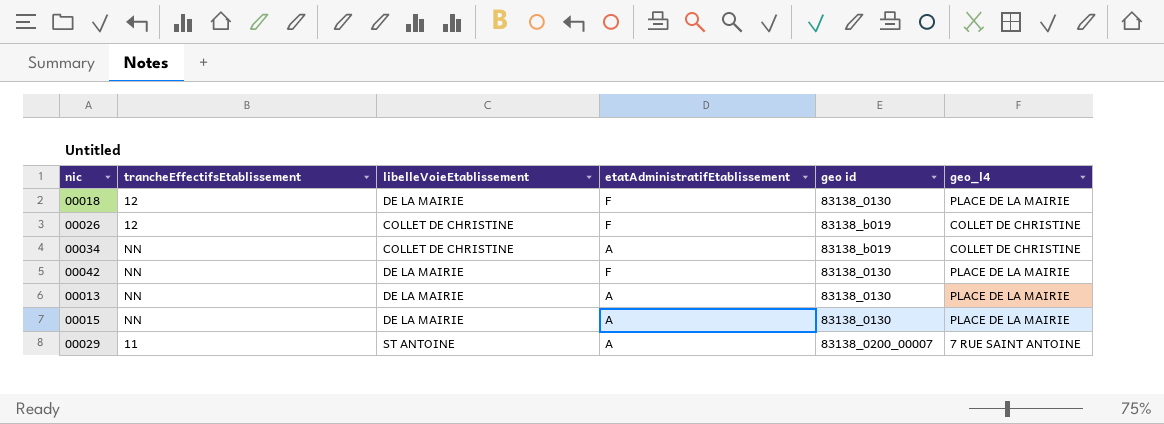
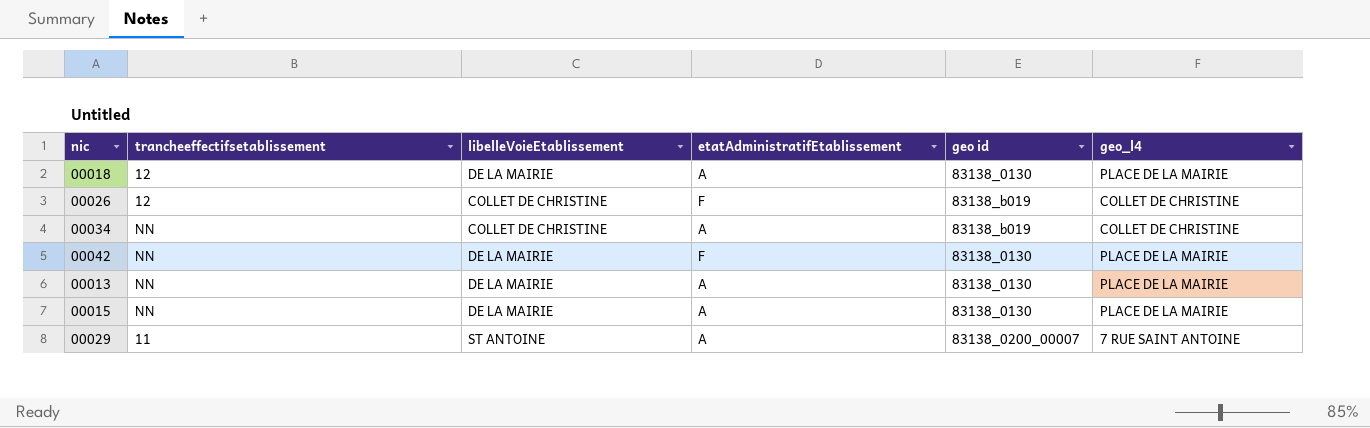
column name: trancheEffectifsEtablissement -> trancheeffectifsetablissement
00018 | etatAdministratifEtablissement: F -> A

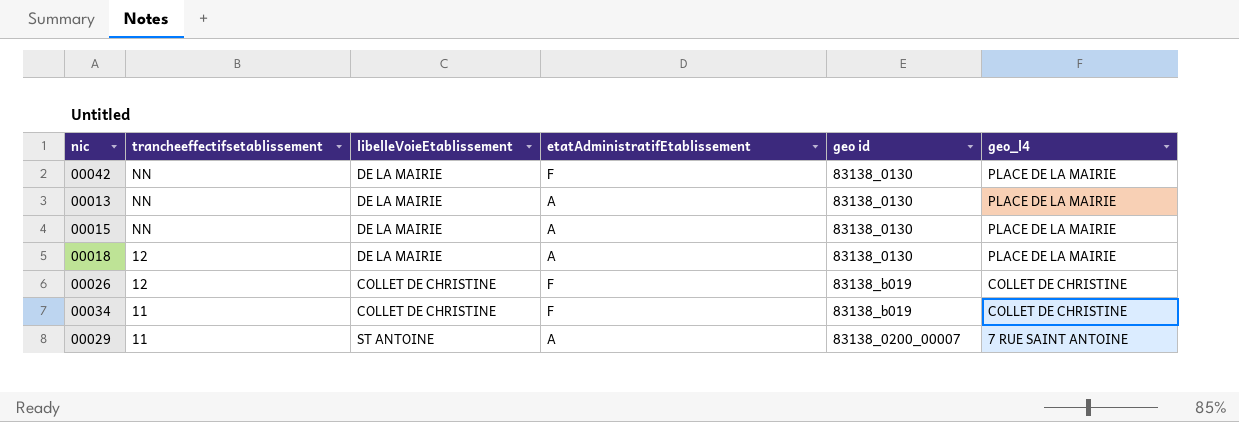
row order: none -> trancheeffectifsetablissement descending
00034 | trancheeffectifsetablissement: NN -> 11
00034 | etatAdministratifEtablissement: A -> F

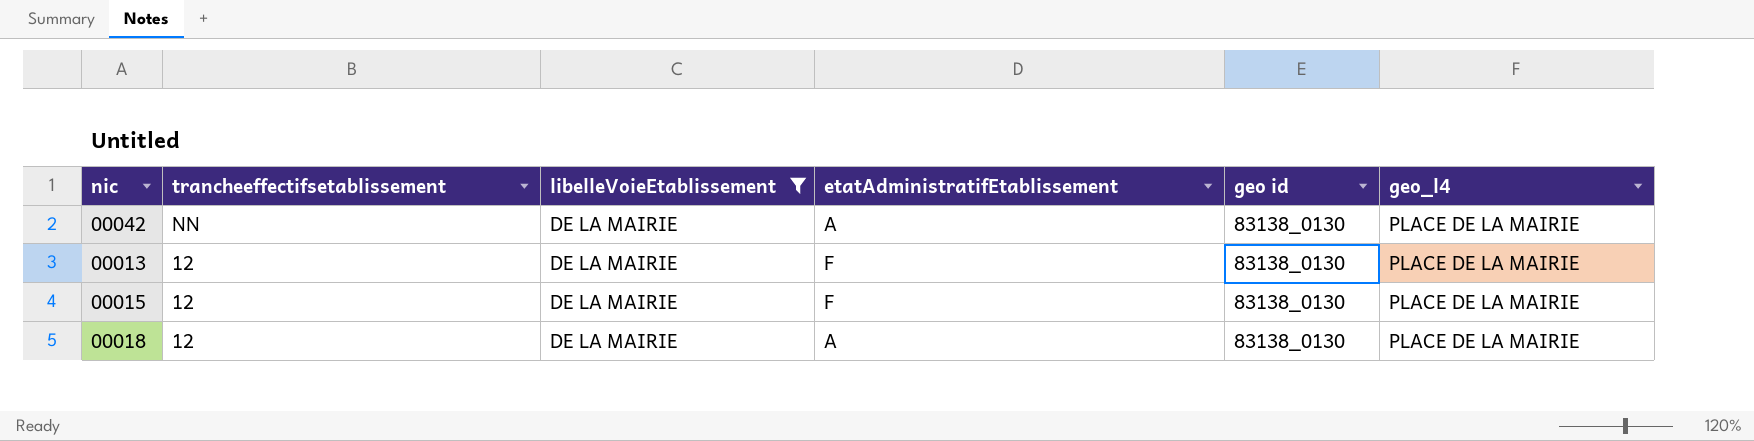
filter: none -> libelleVoieEtablissement = DE LA MAIRIE
00042 | etatAdministratifEtablissement: F -> A
00013 | trancheeffectifsetablissement: NN -> 12
00013 | etatAdministratifEtablissement: A -> F
00015 | trancheeffectifsetablissement: NN -> 12
00015 | etatAdministratifEtablissement: A -> F

